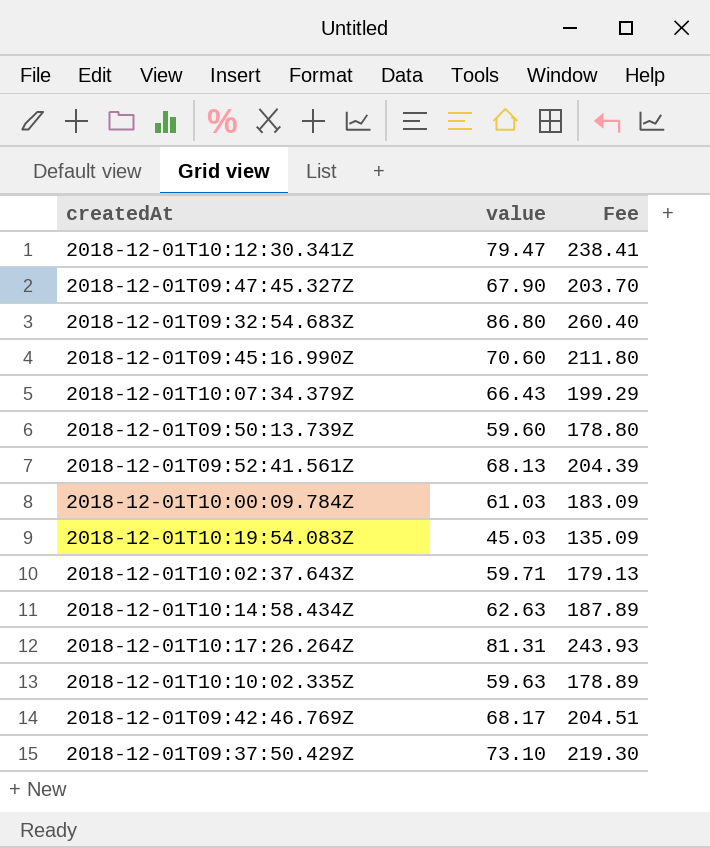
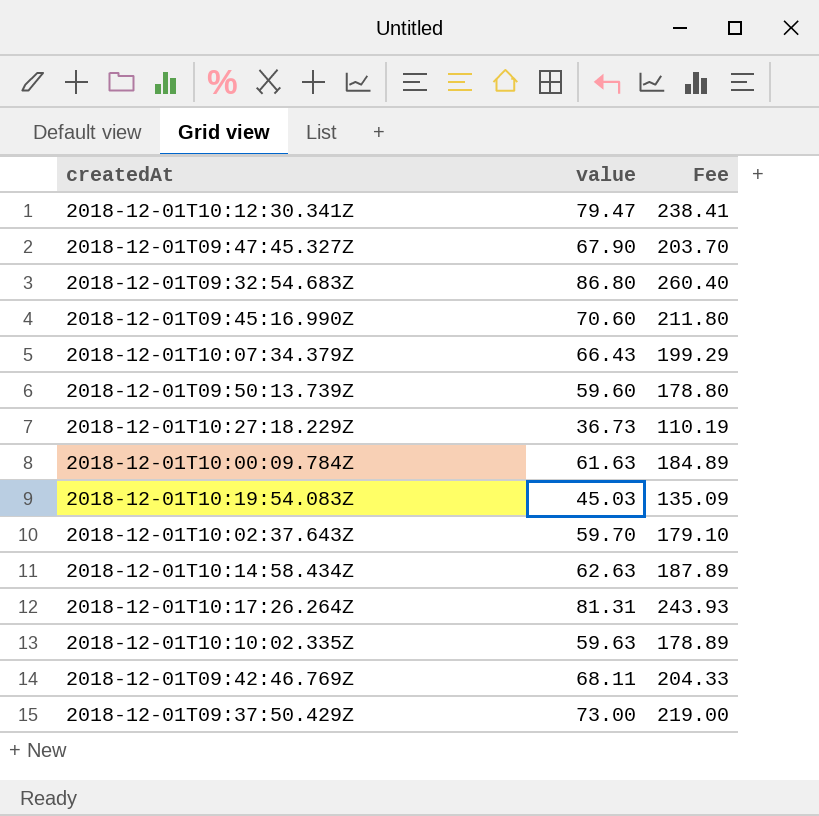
row 2018-12-01T09:52:41.561Z: 68.13 | 204.39 -> none
row 2018-12-01T10:27:18.229Z: none -> 36.73 | 110.19
2018-12-01T10:00:09.784Z | value: 61.03 -> 61.63
2018-12-01T10:00:09.784Z | Fee: 183.09 -> 184.89
2018-12-01T10:02:37.643Z | value: 59.71 -> 59.70
2018-12-01T10:02:37.643Z | Fee: 179.13 -> 179.10
2018-12-01T09:42:46.769Z | value: 68.17 -> 68.11
2018-12-01T09:42:46.769Z | Fee: 204.51 -> 204.33
2018-12-01T09:37:50.429Z | value: 73.10 -> 73.00
2018-12-01T09:37:50.429Z | Fee: 219.30 -> 219.00

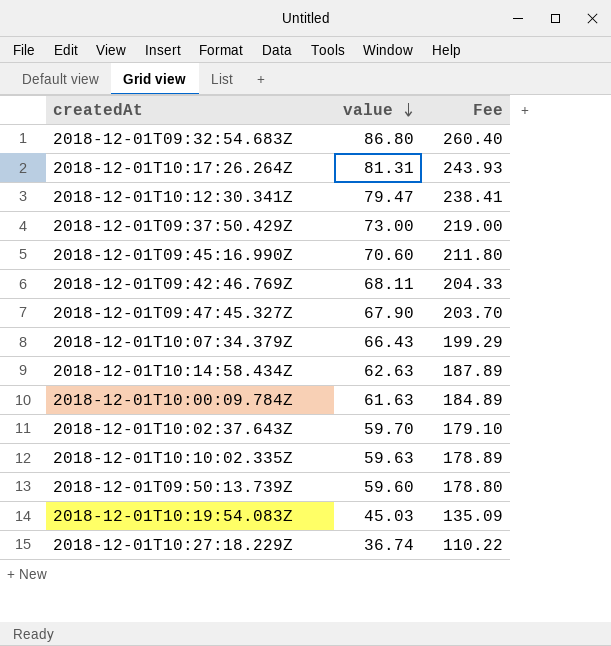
row order: none -> value descending
2018-12-01T10:27:18.229Z | value: 36.73 -> 36.74
2018-12-01T10:27:18.229Z | Fee: 110.19 -> 110.22

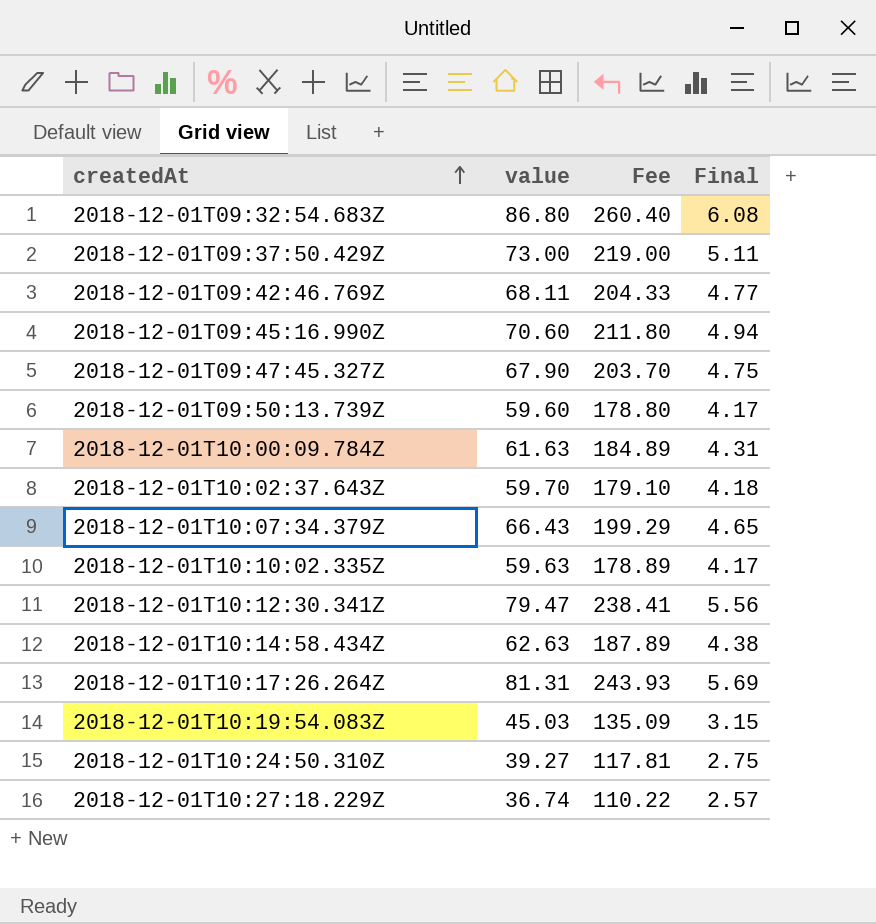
row order: value descending -> createdAt ascending
column Final | formula: none -> [value] * 0.07
row 2018-12-01T10:24:50.310Z: none -> 39.27 | 117.81 | 2.75

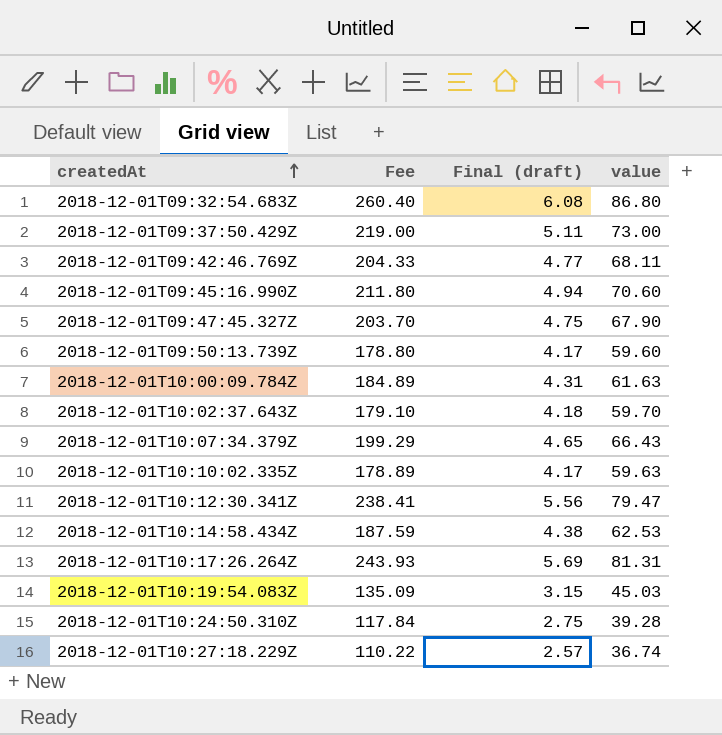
column name: Final -> Final (draft)
column value | position: 2 -> 4
2018-12-01T10:14:58.434Z | Fee: 187.89 -> 187.59
2018-12-01T10:14:58.434Z | value: 62.63 -> 62.53
2018-12-01T10:24:50.310Z | Fee: 117.81 -> 117.84
2018-12-01T10:24:50.310Z | value: 39.27 -> 39.28

